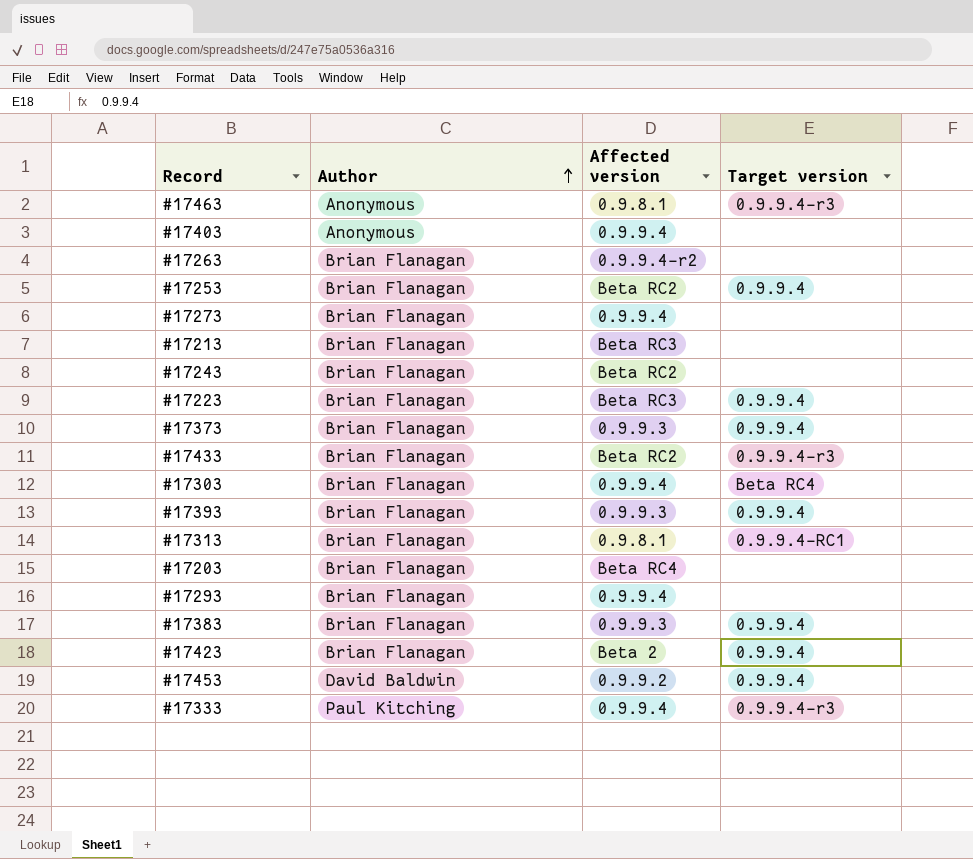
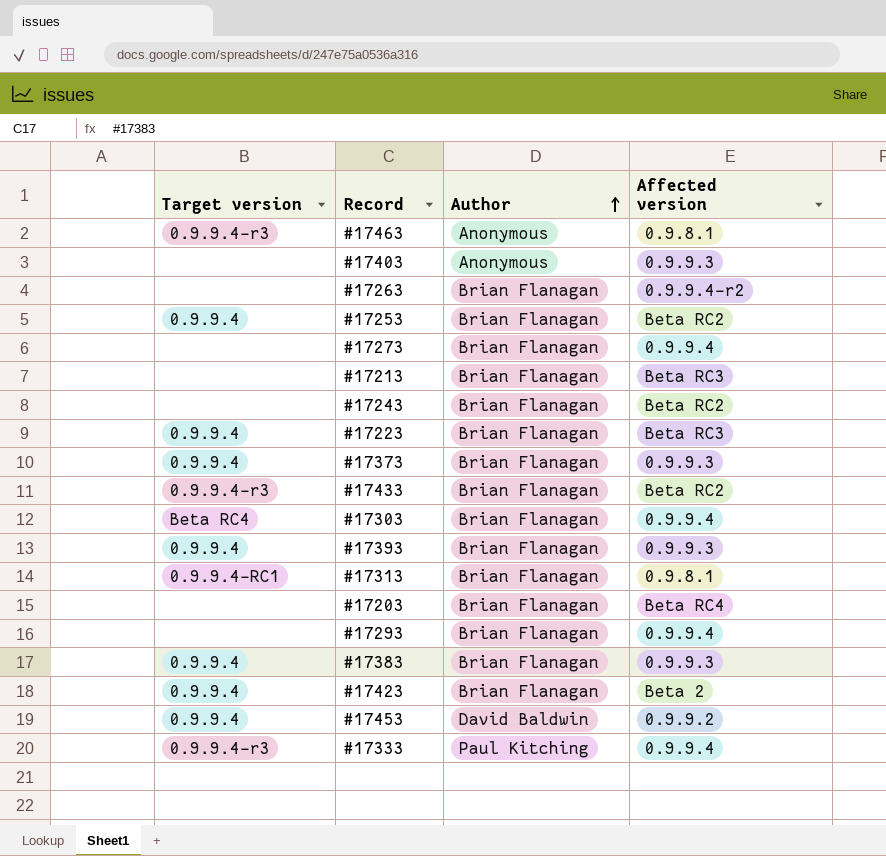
column Target version | position: 4 -> 1
#17403 | Affected version: 0.9.9.4 -> 0.9.9.3

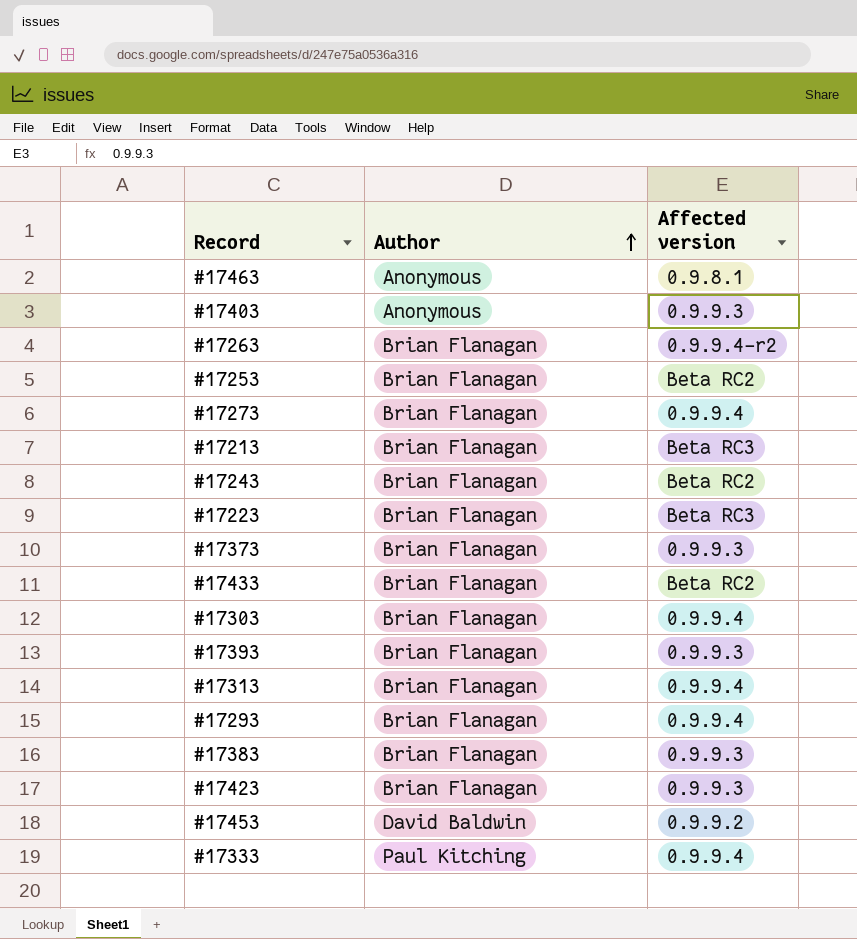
column Target version | position: 1 -> none
row #17203: none | Brian Flanagan | Beta RC4 -> none
#17313 | Affected version: 0.9.8.1 -> 0.9.9.4
#17423 | Affected version: Beta 2 -> 0.9.9.3

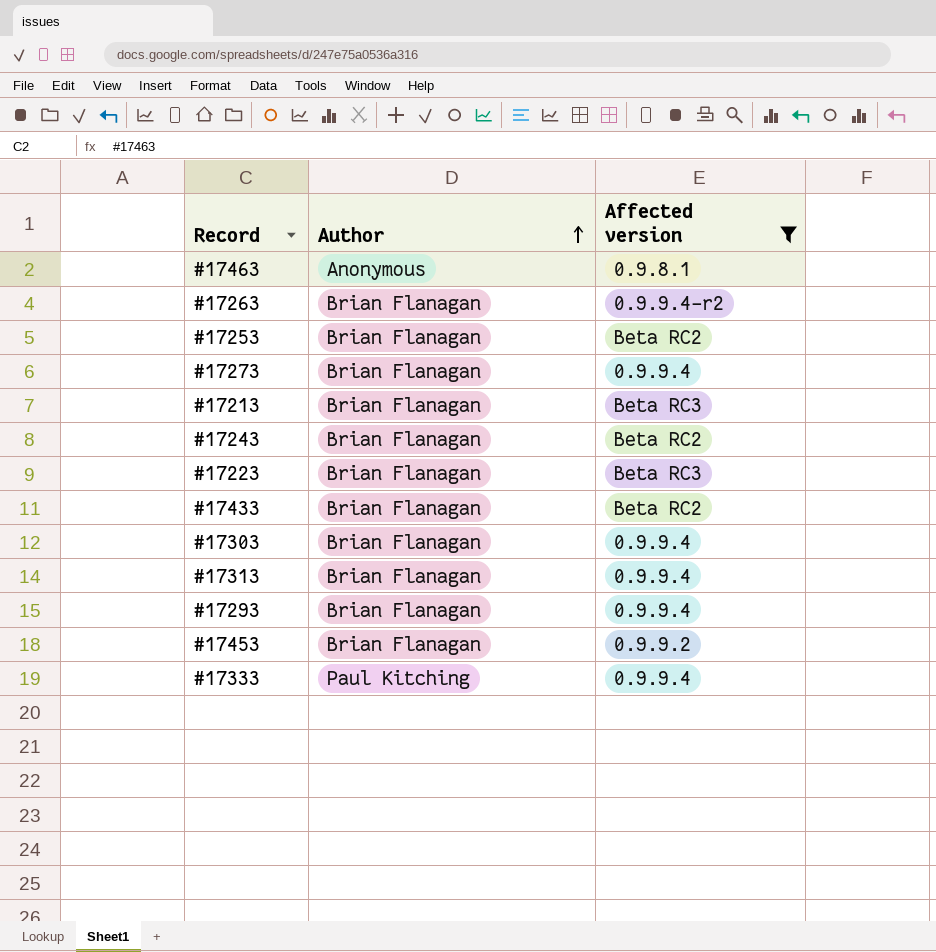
filter: none -> Affected version != 0.9.9.3
#17453 | Author: David Baldwin -> Brian Flanagan

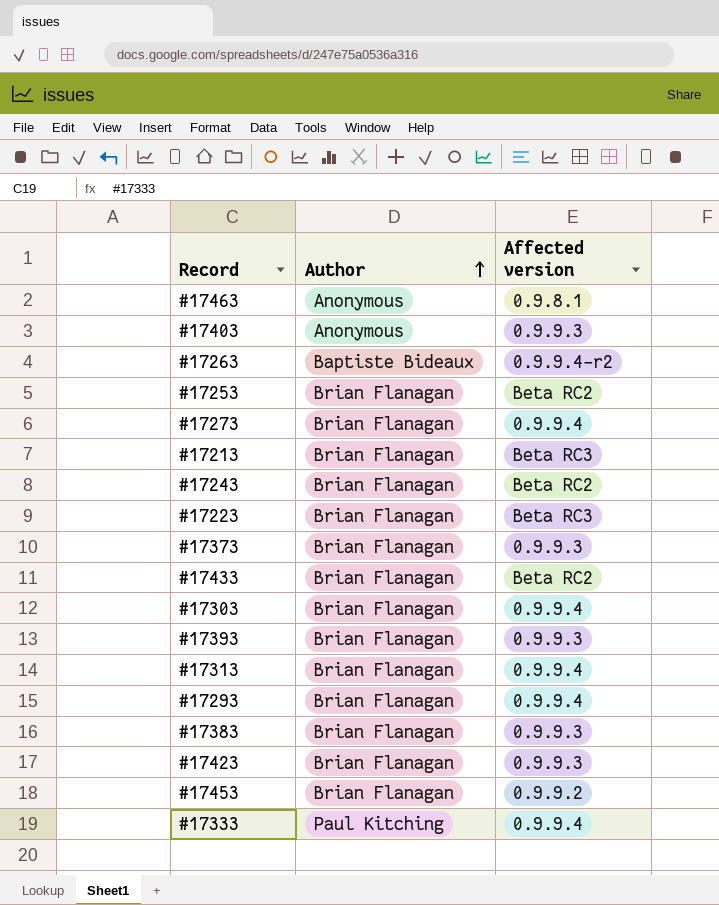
filter: Affected version != 0.9.9.3 -> none
#17263 | Author: Brian Flanagan -> Baptiste Bideaux

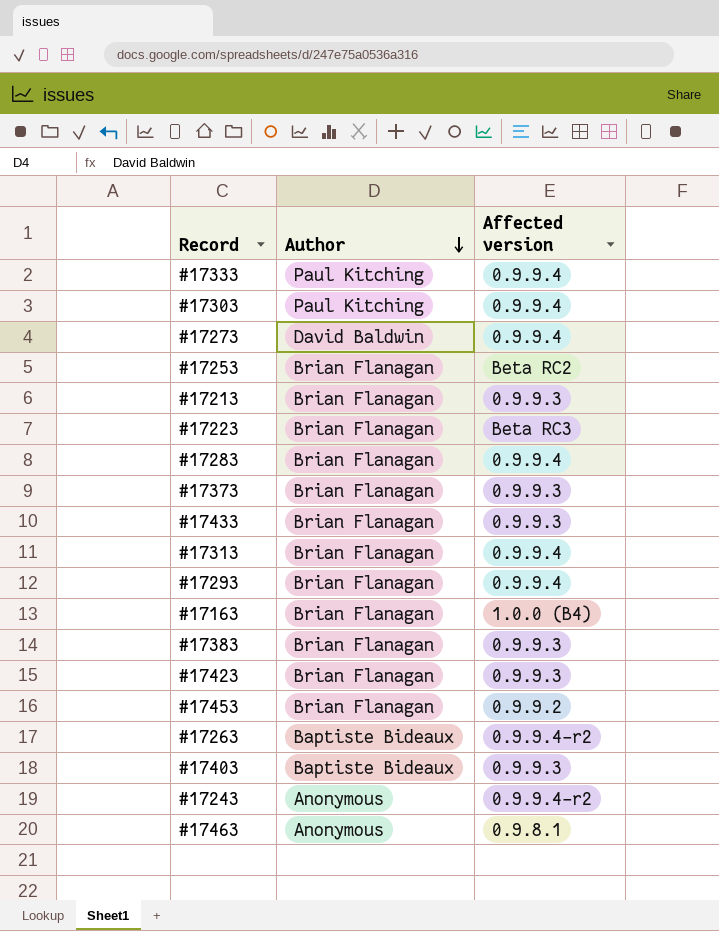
row order: Author ascending -> Author descending
row #17393: Brian Flanagan | 0.9.9.3 -> none
#17303 | Author: Brian Flanagan -> Paul Kitching
#17273 | Author: Brian Flanagan -> David Baldwin
#17213 | Affected version: Beta RC3 -> 0.9.9.3
row #17283: none -> Brian Flanagan | 0.9.9.4
#17433 | Affected version: Beta RC2 -> 0.9.9.3
row #17163: none -> Brian Flanagan | 1.0.0 (B4)
#17403 | Author: Anonymous -> Baptiste Bideaux
#17243 | Author: Brian Flanagan -> Anonymous
#17243 | Affected version: Beta RC2 -> 0.9.9.4-r2

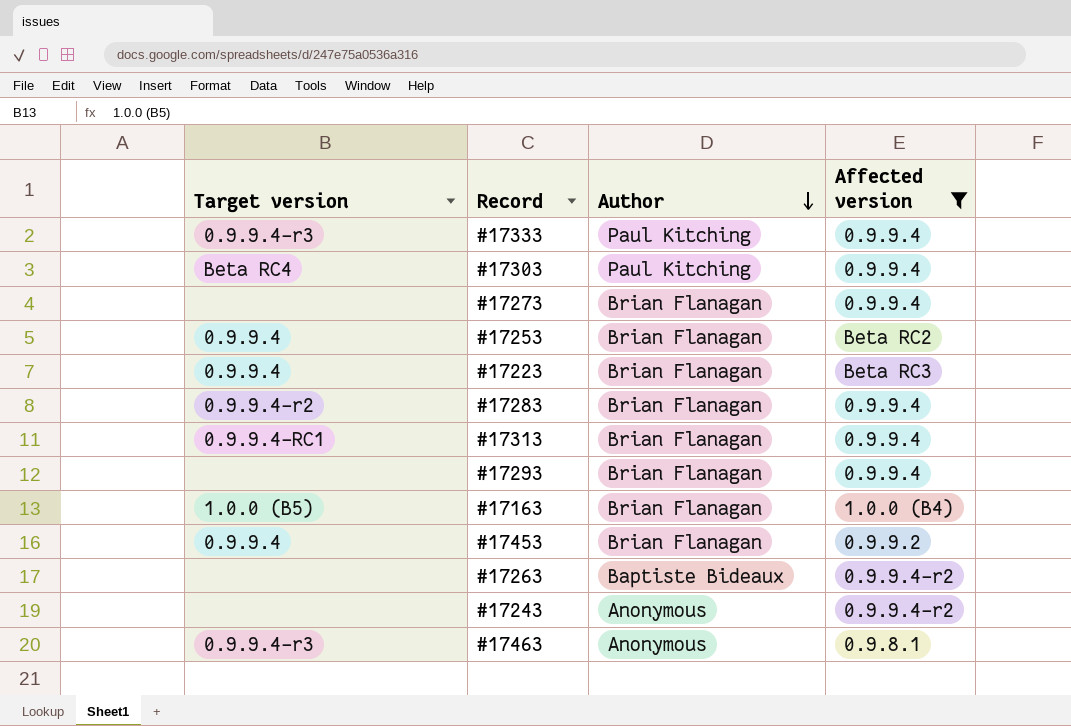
filter: none -> Affected version != 0.9.9.3
column Target version | position: none -> 1
#17273 | Author: David Baldwin -> Brian Flanagan

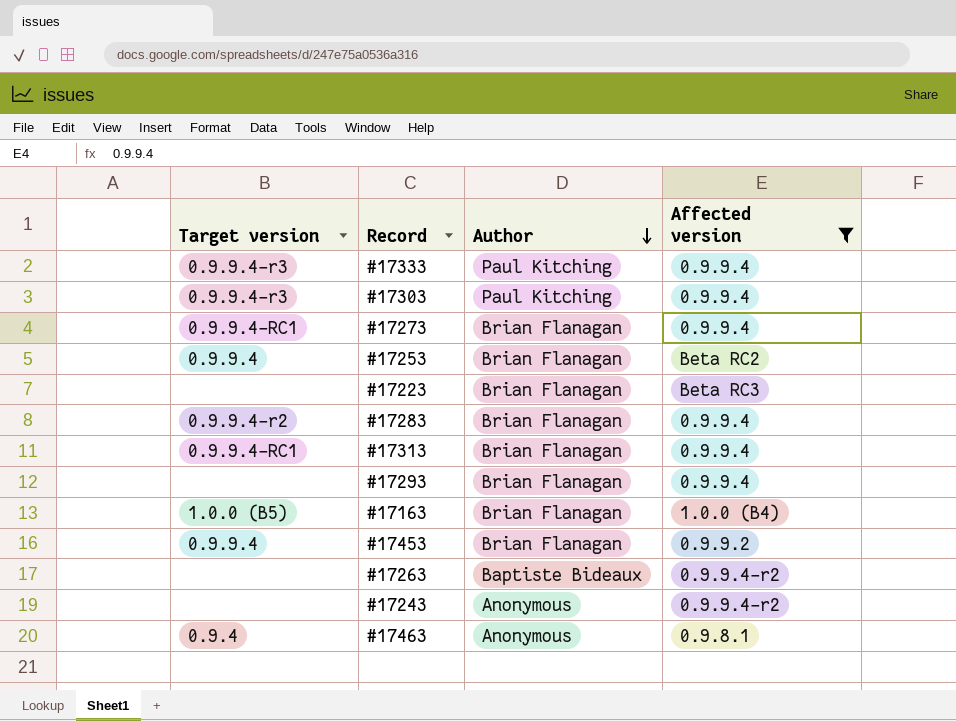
#17303 | Target version: Beta RC4 -> 0.9.9.4-r3
#17273 | Target version: none -> 0.9.9.4-RC1
#17223 | Target version: 0.9.9.4 -> none
#17463 | Target version: 0.9.9.4-r3 -> 0.9.4

